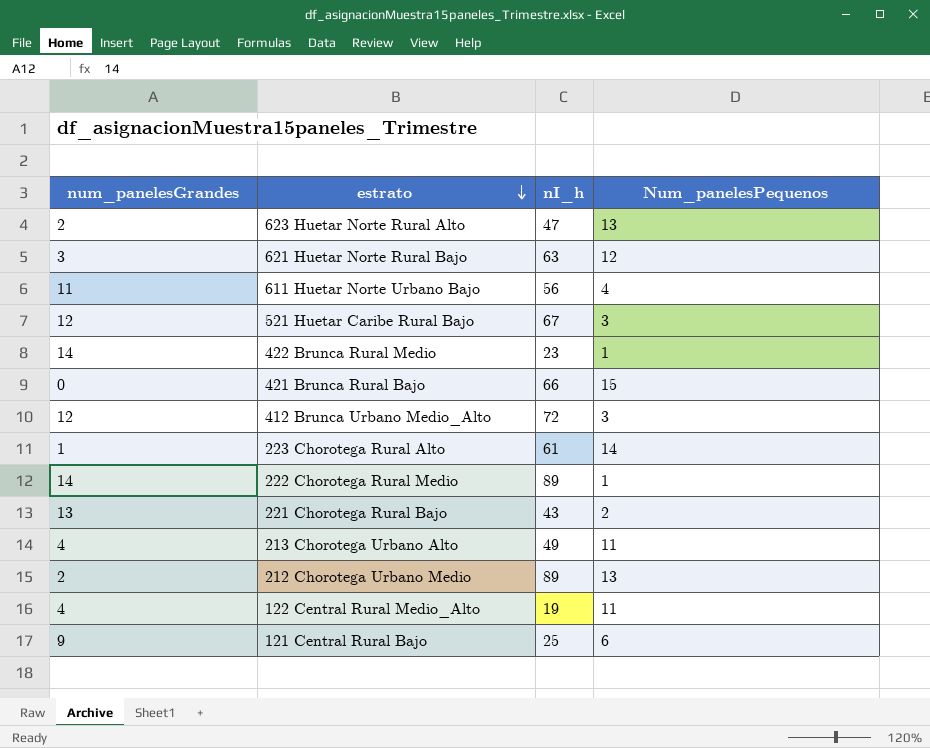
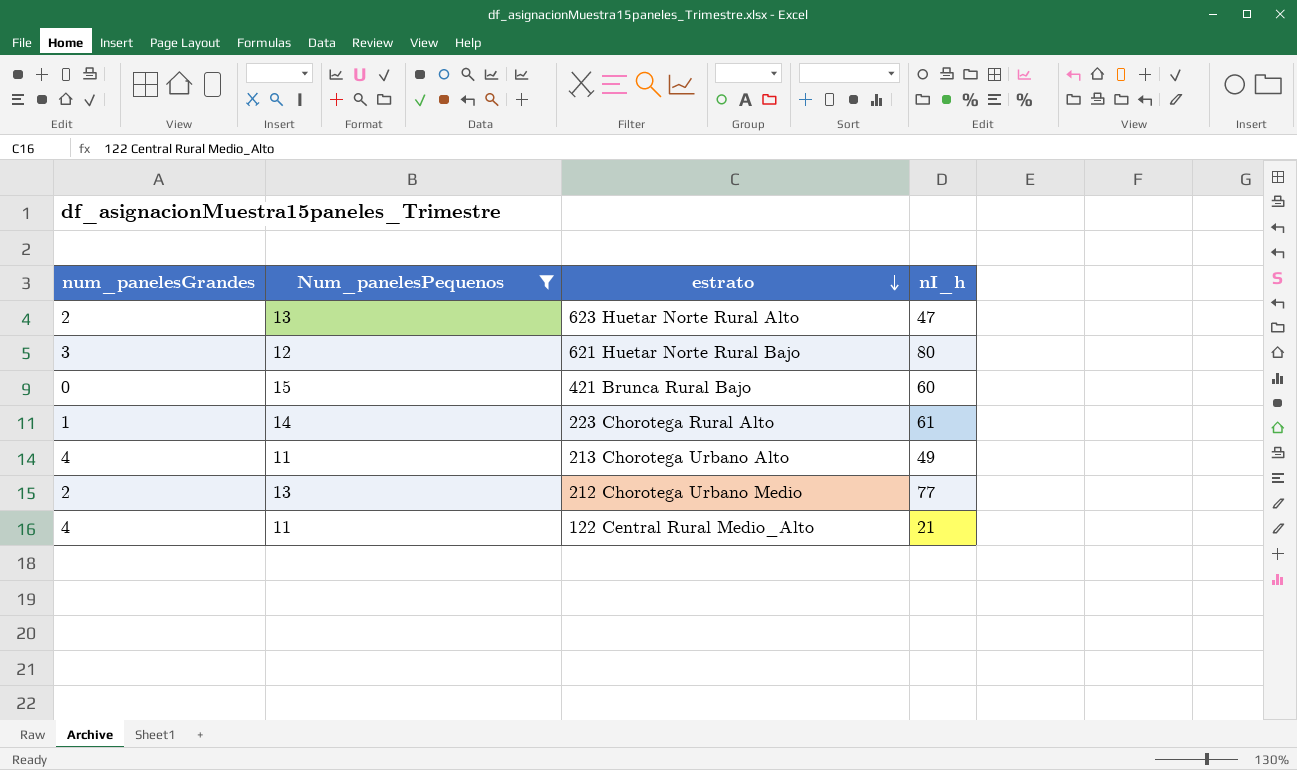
filter: none -> Num_panelesPequenos >= 11
column Num_panelesPequenos | position: 4 -> 2
621 Huetar Norte Rural Bajo | nI_h: 63 -> 80
421 Brunca Rural Bajo | nI_h: 66 -> 60
212 Chorotega Urbano Medio | nI_h: 89 -> 77
122 Central Rural Medio_Alto | nI_h: 19 -> 21

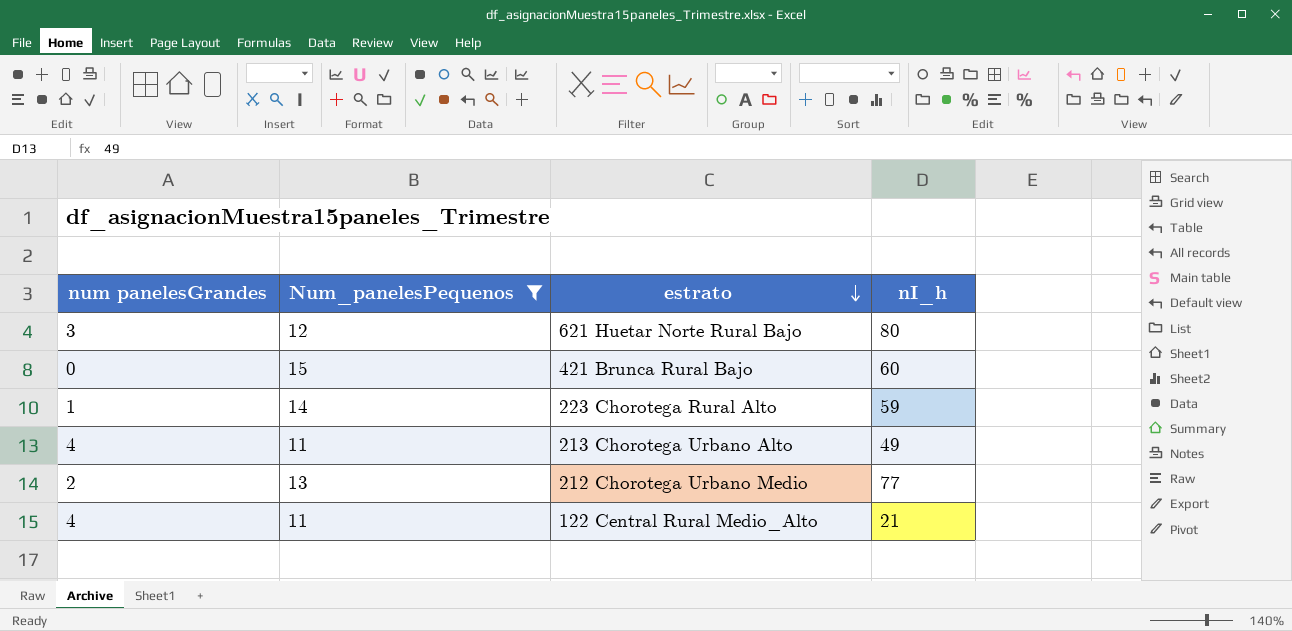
column name: num_panelesGrandes -> num panelesGrandes
row 623 Huetar Norte Rural Alto: 2 | 13 | 47 -> none
223 Chorotega Rural Alto | nI_h: 61 -> 59

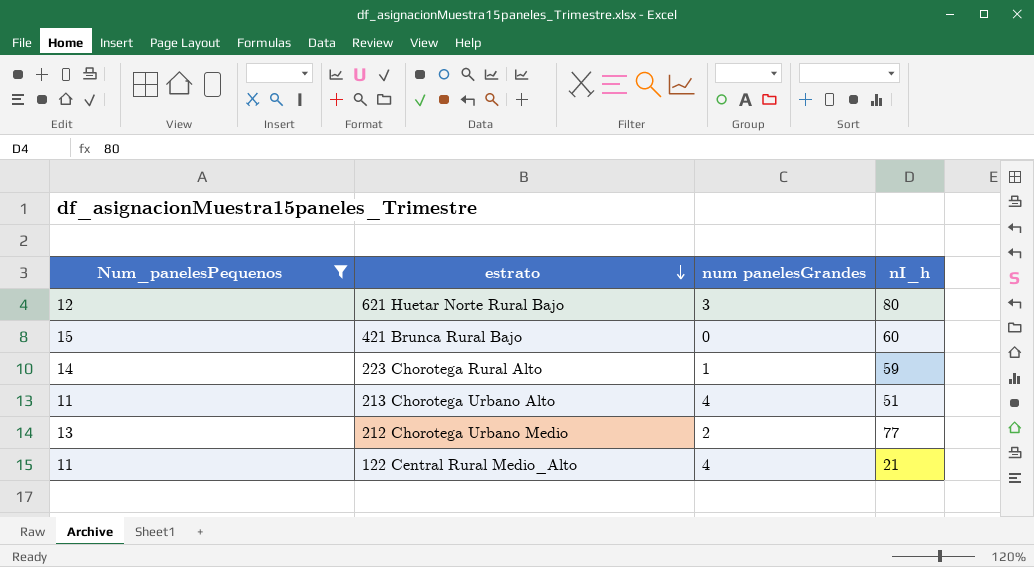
column num panelesGrandes | position: 1 -> 3
213 Chorotega Urbano Alto | nI_h: 49 -> 51

